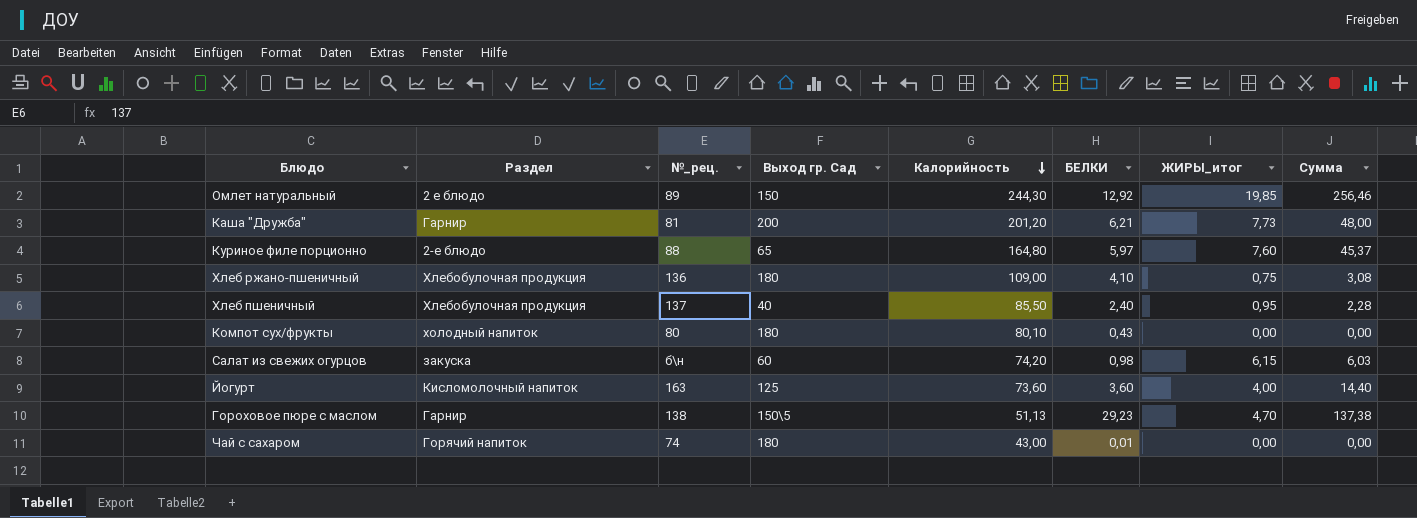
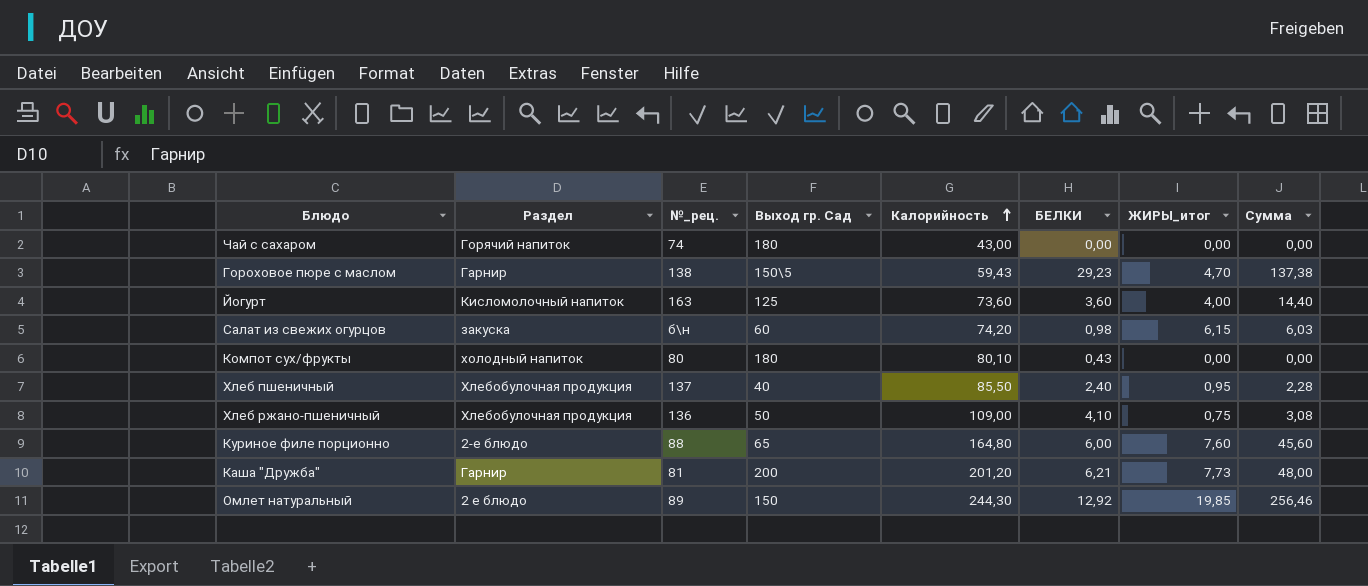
row order: Калорийность descending -> Калорийность ascending
Чай с сахаром | БЕЛКИ: 0,01 -> 0,00
Гороховое пюре с маслом | Калорийность: 51,13 -> 59,43
Хлеб ржано-пшеничный | Выход гр. Сад: 180 -> 50
Куриное филе порционно | БЕЛКИ: 5,97 -> 6,00
Куриное филе порционно | Сумма: 45,37 -> 45,60

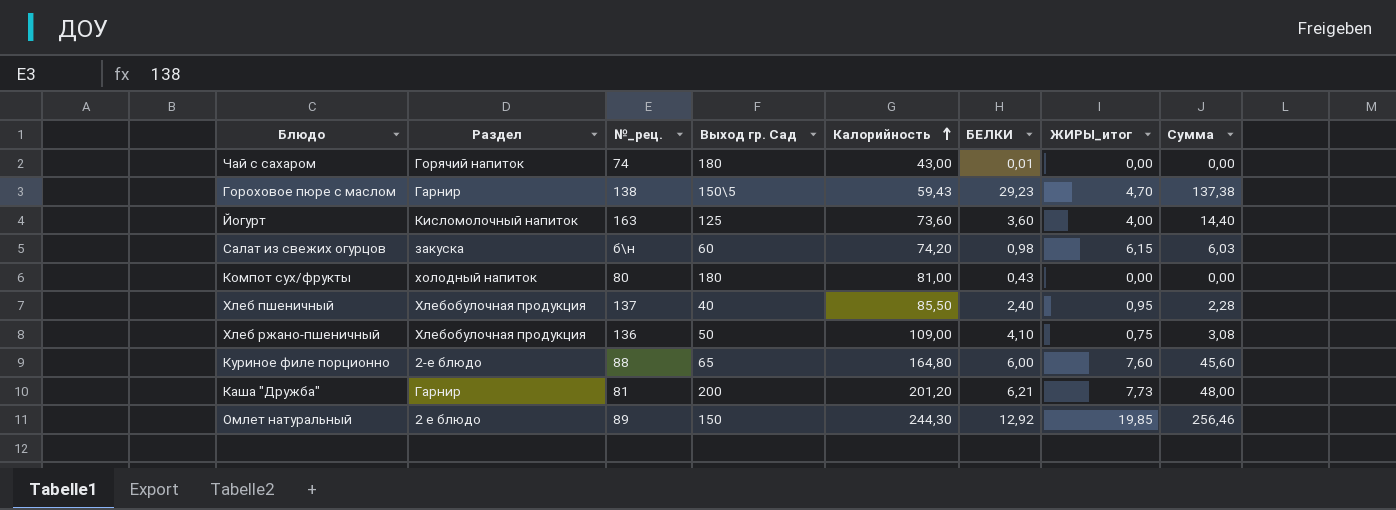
Чай с сахаром | БЕЛКИ: 0,00 -> 0,01
Компот сух/фрукты | Калорийность: 80,10 -> 81,00

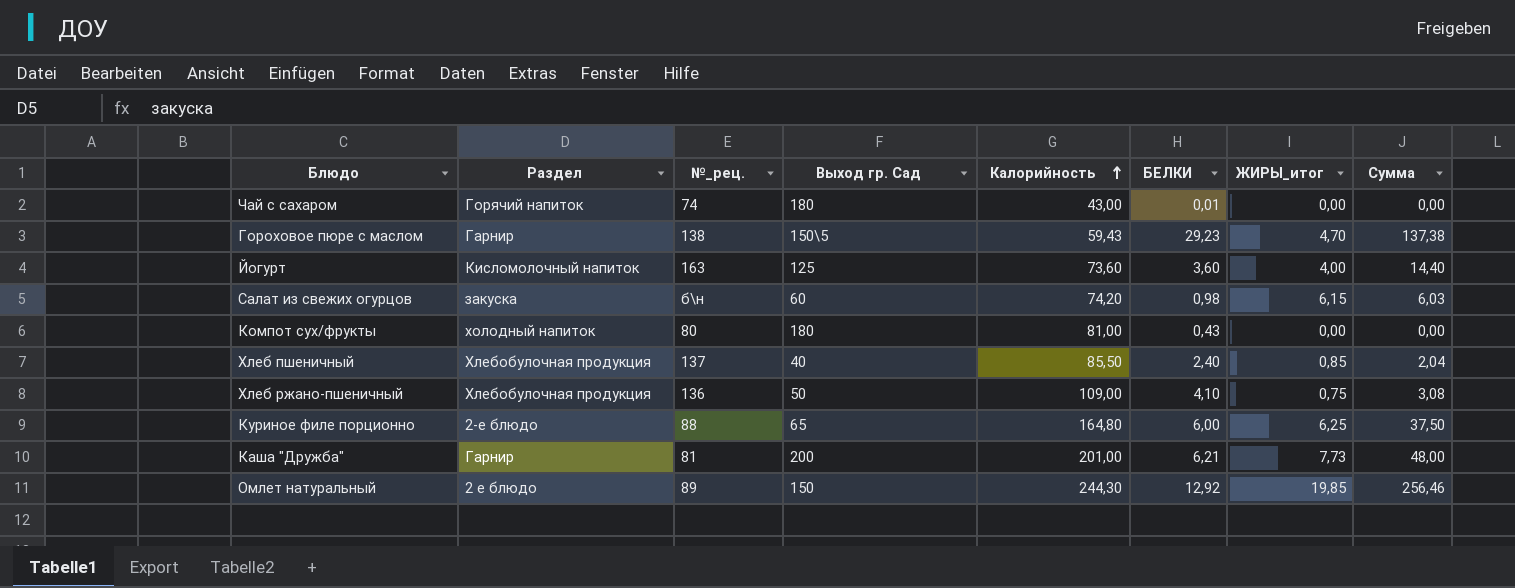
Хлеб пшеничный | ЖИРЫ_итог: 0,95 -> 0,85
Хлеб пшеничный | Сумма: 2,28 -> 2,04
Куриное филе порционно | ЖИРЫ_итог: 7,60 -> 6,25
Куриное филе порционно | Сумма: 45,60 -> 37,50
Каша "Дружба" | Калорийность: 201,20 -> 201,00

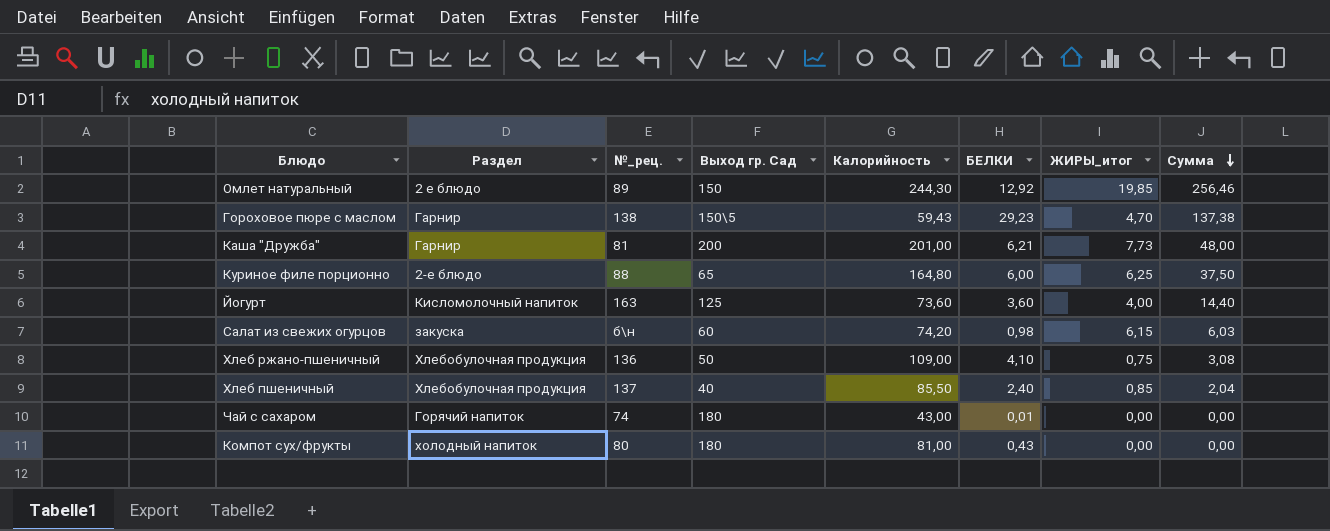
row order: Калорийность ascending -> Сумма descending

